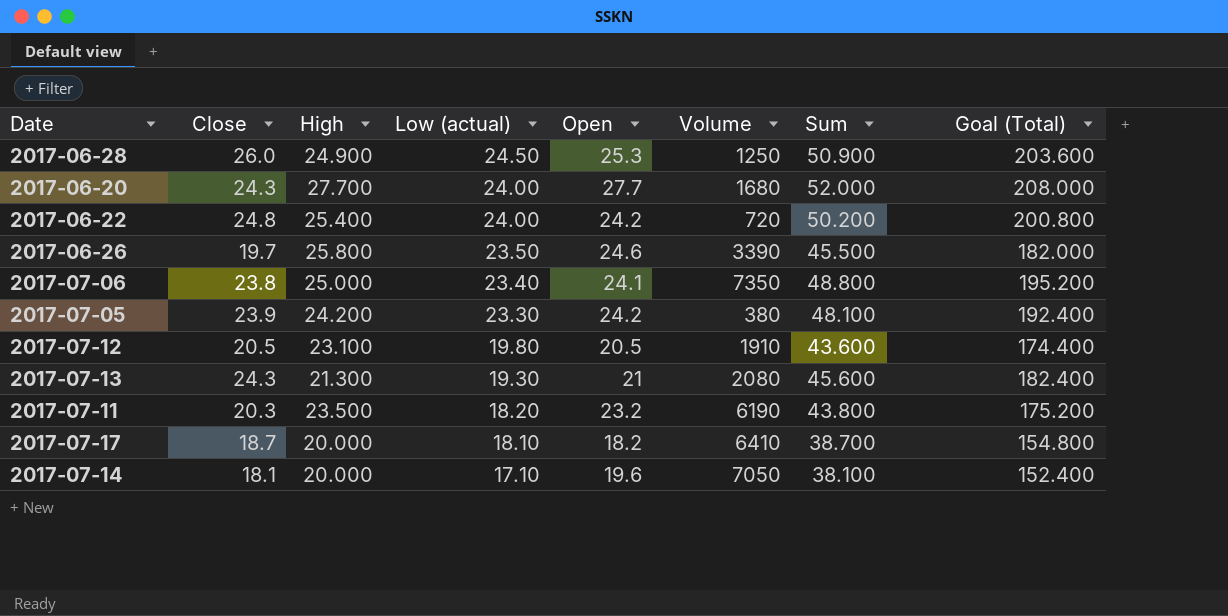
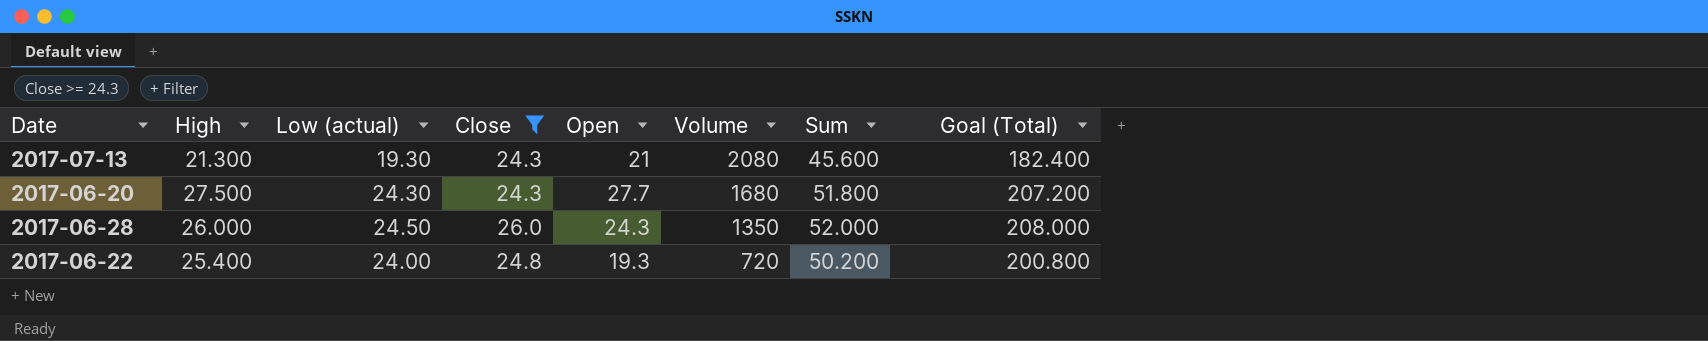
filter: none -> Close >= 24.3
row order: Low (actual) descending -> Volume descending
column Close | position: 2 -> 4
2017-06-20 | High: 27.700 -> 27.500
2017-06-20 | Low (actual): 24.00 -> 24.30
2017-06-20 | Sum: 52.000 -> 51.800
2017-06-20 | Goal (Total): 208.000 -> 207.200
2017-06-28 | High: 24.900 -> 26.000
2017-06-28 | Open: 25.3 -> 24.3
2017-06-28 | Volume: 1250 -> 1350
2017-06-28 | Sum: 50.900 -> 52.000
2017-06-28 | Goal (Total): 203.600 -> 208.000
2017-06-22 | Open: 24.2 -> 19.3

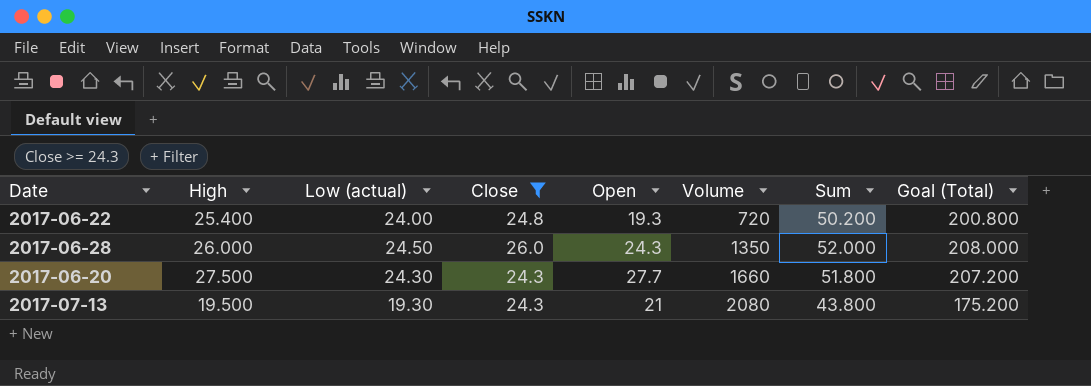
row order: Volume descending -> Volume ascending
2017-06-20 | Volume: 1680 -> 1660
2017-07-13 | High: 21.300 -> 19.500
2017-07-13 | Sum: 45.600 -> 43.800
2017-07-13 | Goal (Total): 182.400 -> 175.200

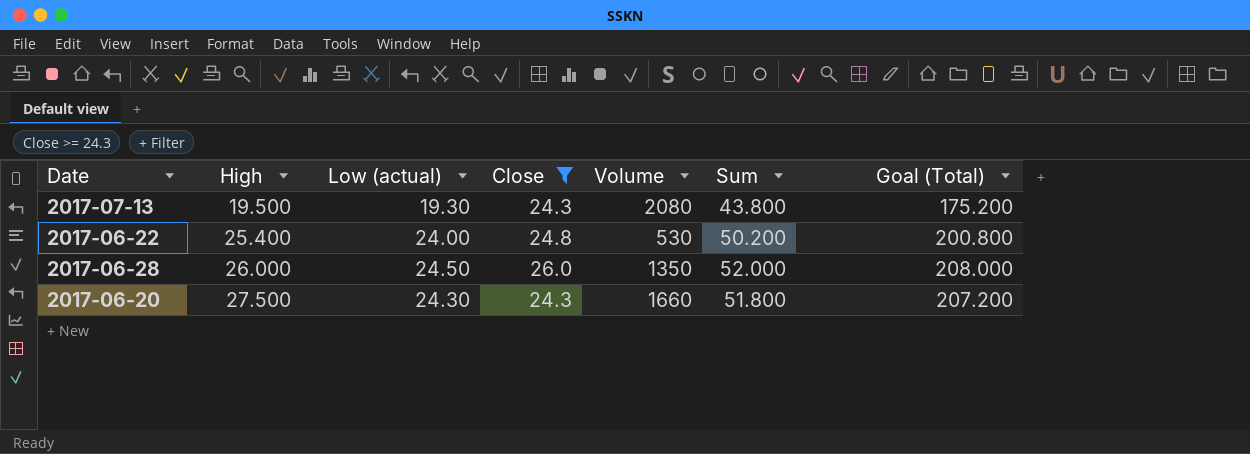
row order: Volume ascending -> High ascending
column Open | position: 5 -> none
2017-06-22 | Volume: 720 -> 530

